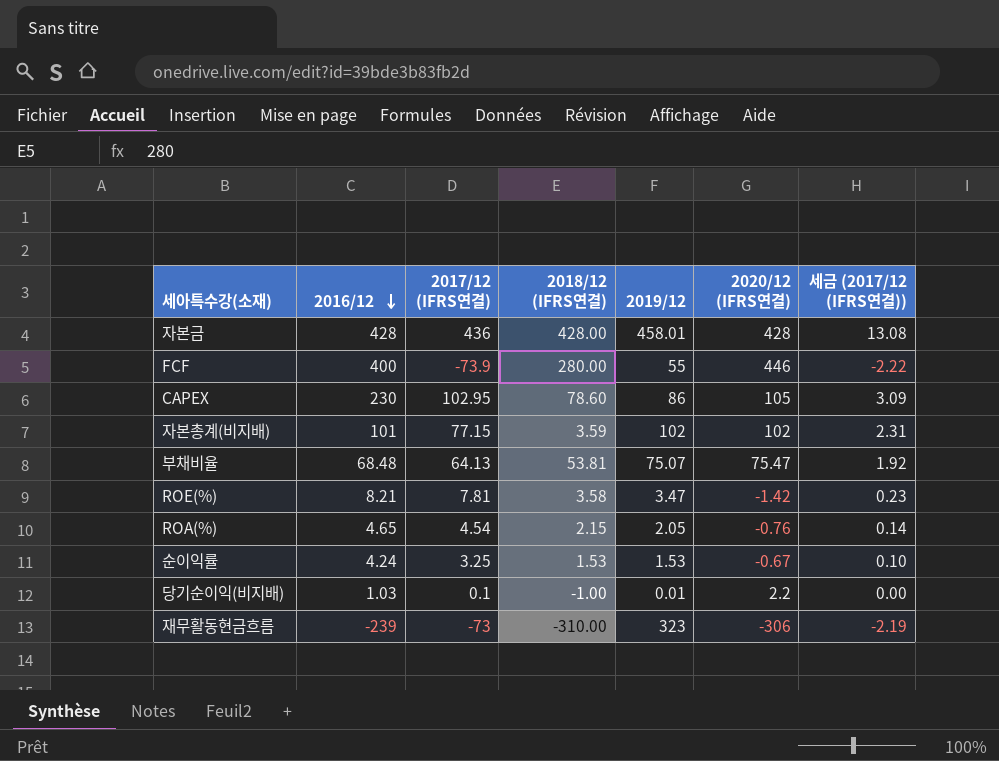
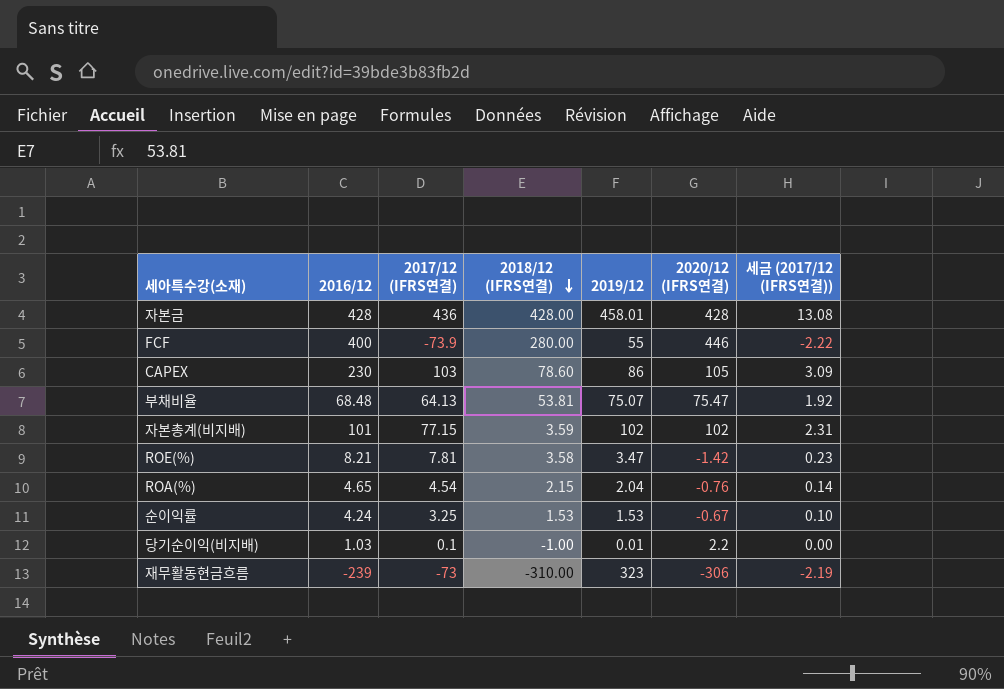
row order: 2016/12 descending -> 2018/12 (IFRS연결) descending
CAPEX | 2017/12 (IFRS연결): 102.95 -> 103
ROA(%) | 2019/12: 2.05 -> 2.04

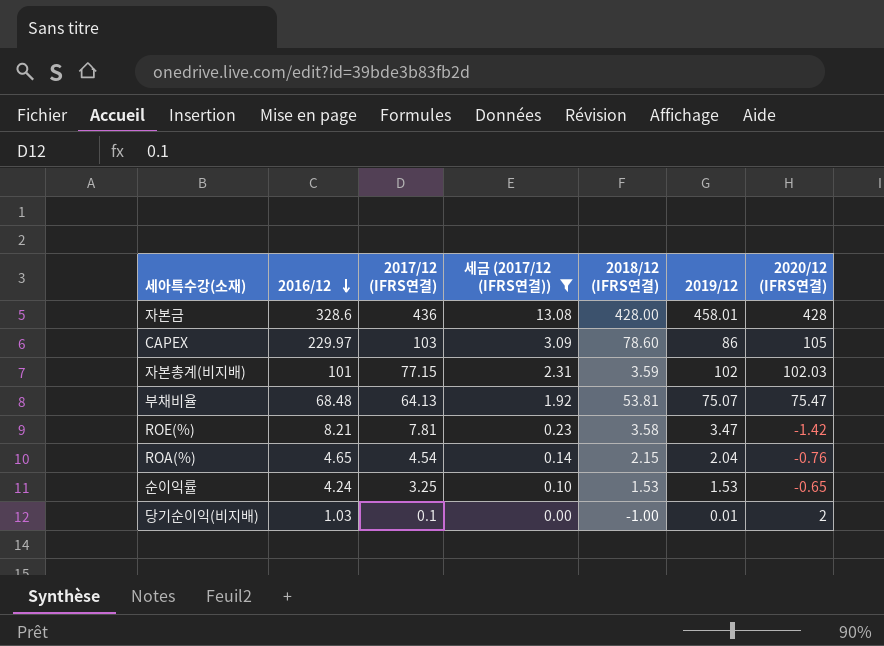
filter: none -> 세금 (2017/12 (IFRS연결)) >= 0.00
row order: 2018/12 (IFRS연결) descending -> 2016/12 descending
column 세금 (2017/12 (IFRS연결)) | position: 7 -> 4
자본금 | 2016/12: 428 -> 328.6
CAPEX | 2016/12: 230 -> 229.97
자본총계(비지배) | 2020/12 (IFRS연결): 102 -> 102.03
순이익률 | 2020/12 (IFRS연결): -0.67 -> -0.65
당기순이익(비지배) | 2020/12 (IFRS연결): 2.2 -> 2

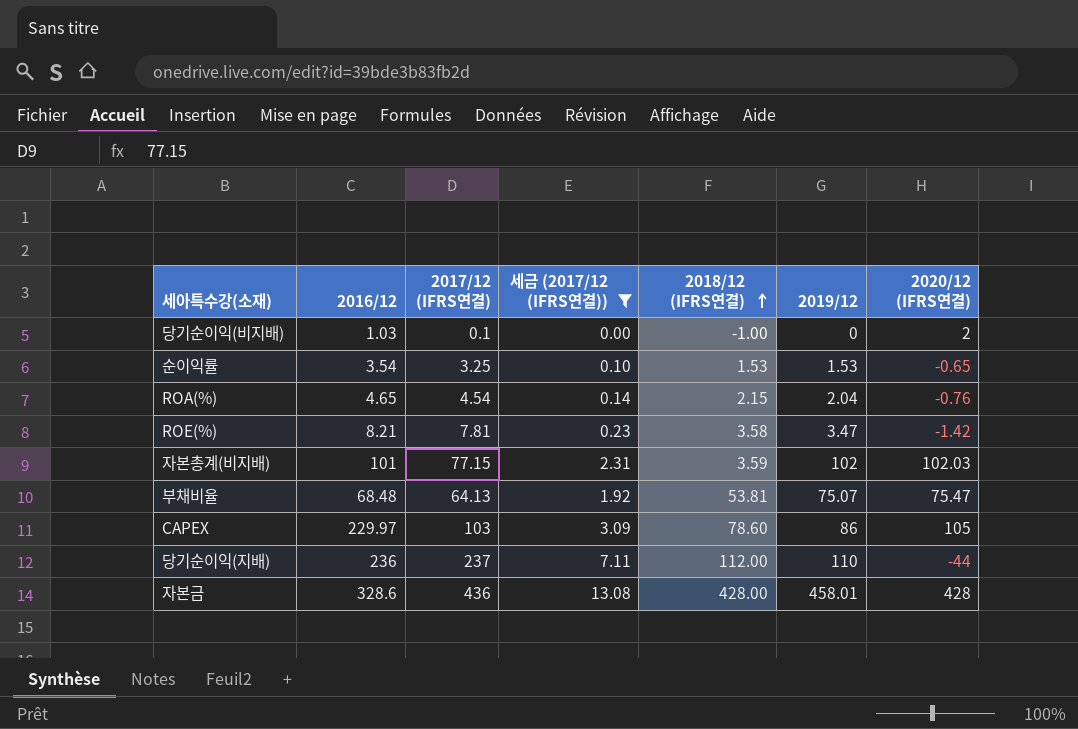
row order: 2016/12 descending -> 2018/12 (IFRS연결) ascending
당기순이익(비지배) | 2019/12: 0.01 -> 0
순이익률 | 2016/12: 4.24 -> 3.54
row 당기순이익(지배): none -> 236 | 237 | 7.11 | 112.00 | 110 | -44

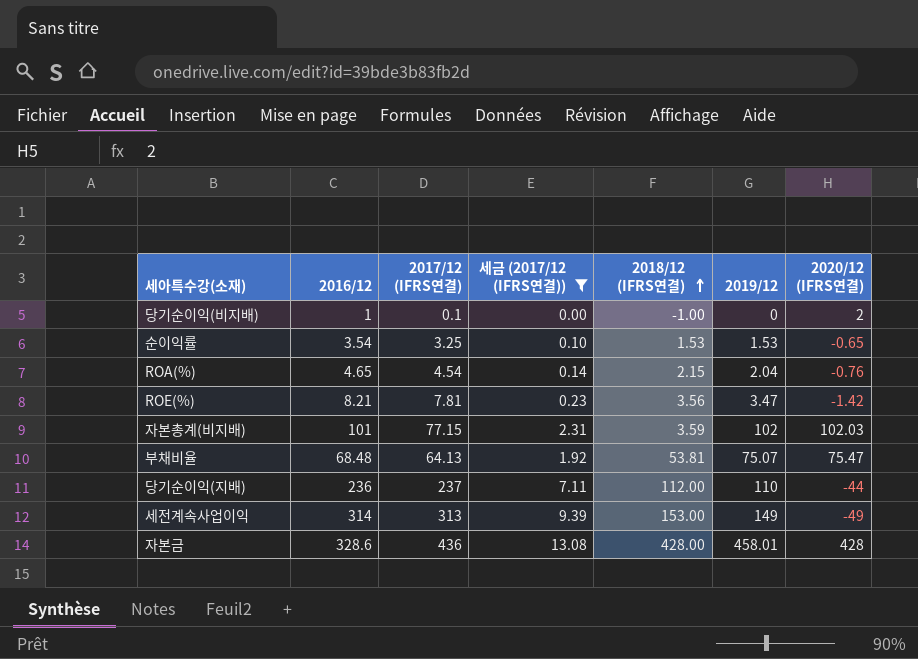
row CAPEX: 229.97 | 103 | 3.09 | 78.60 | 86 | 105 -> none
당기순이익(비지배) | 2016/12: 1.03 -> 1
ROE(%) | 2018/12 (IFRS연결): 3.58 -> 3.56
row 세전계속사업이익: none -> 314 | 313 | 9.39 | 153.00 | 149 | -49

